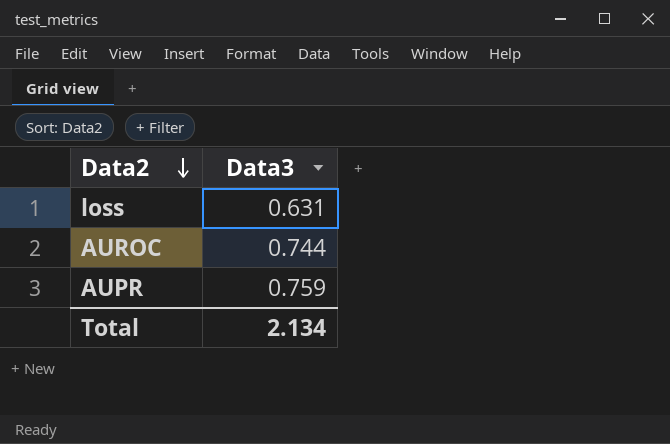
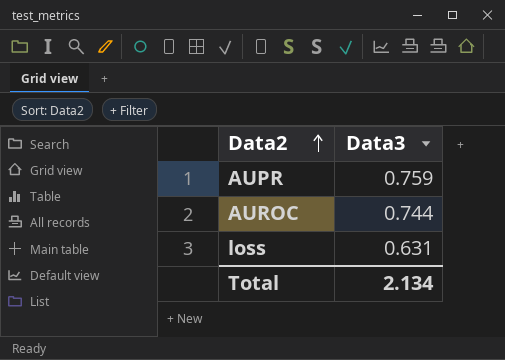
row order: Data2 descending -> Data2 ascending

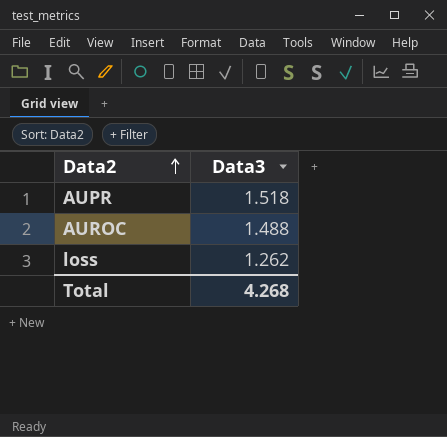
AUPR | Data3: 0.759 -> 1.518
AUROC | Data3: 0.744 -> 1.488
loss | Data3: 0.631 -> 1.262
Total | Data3: 2.134 -> 4.268

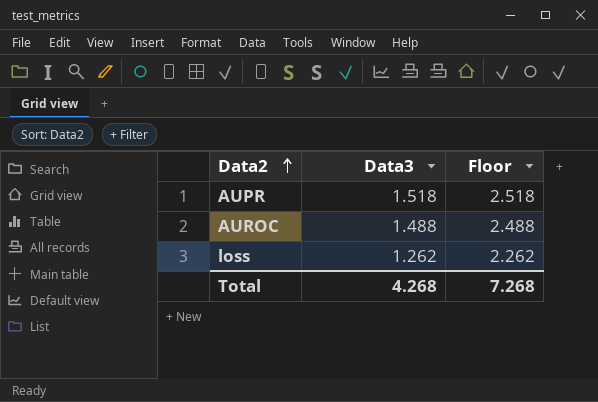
column Floor | formula: none -> [Data3] + 1

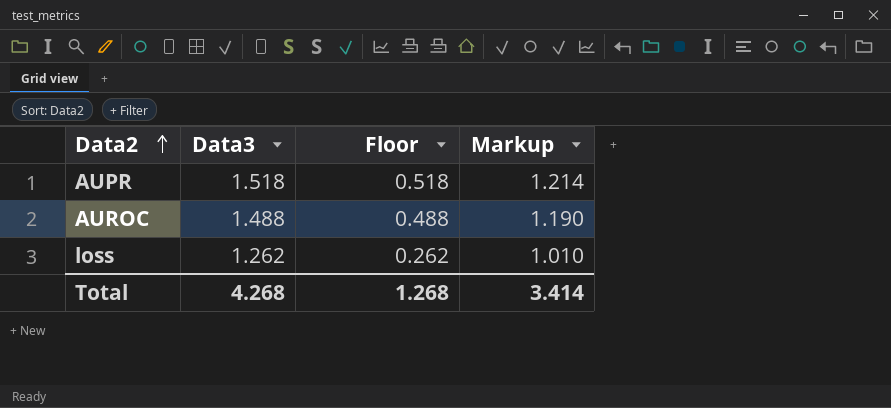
column Floor | formula: [Data3] + 1 -> [Data3] - 1
column Markup | formula: none -> [Data3] * 0.8
Total | Floor: 7.268 -> 1.268

